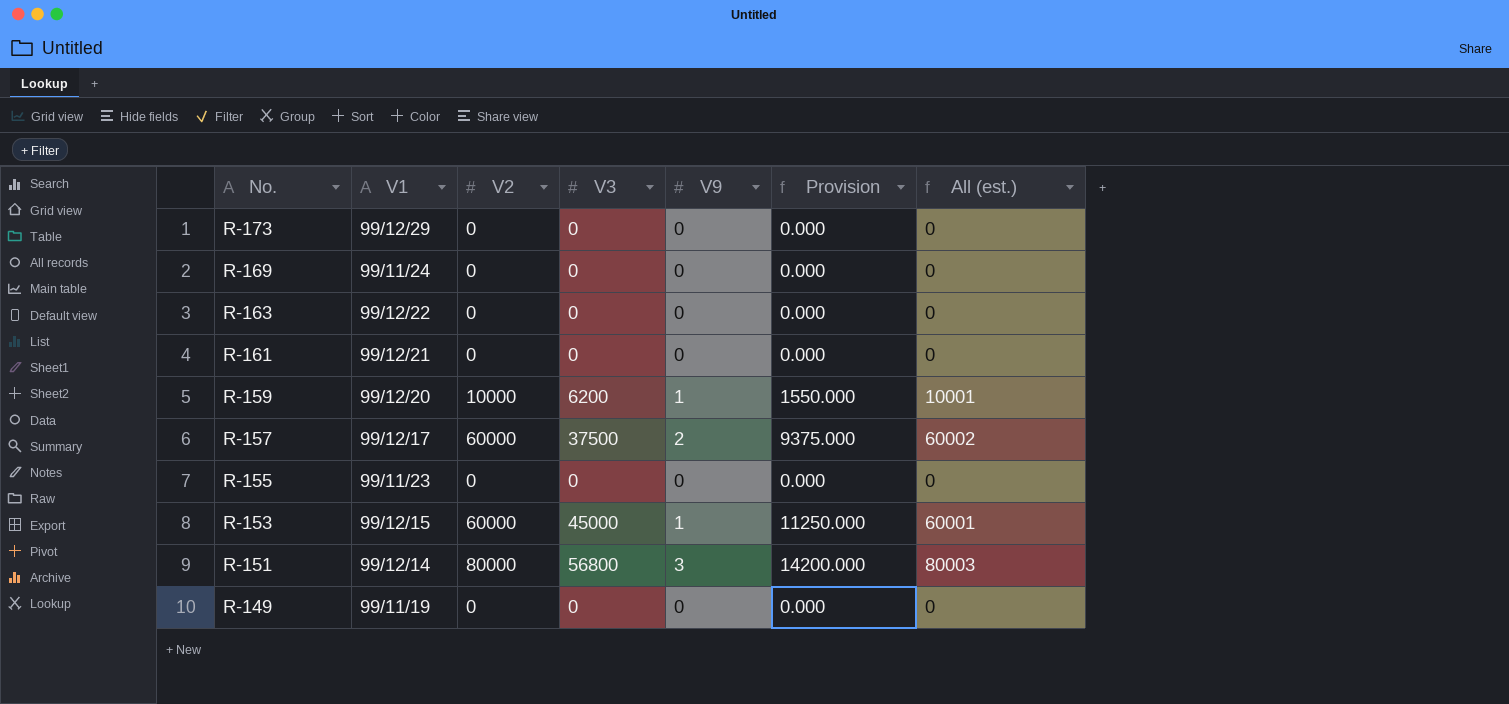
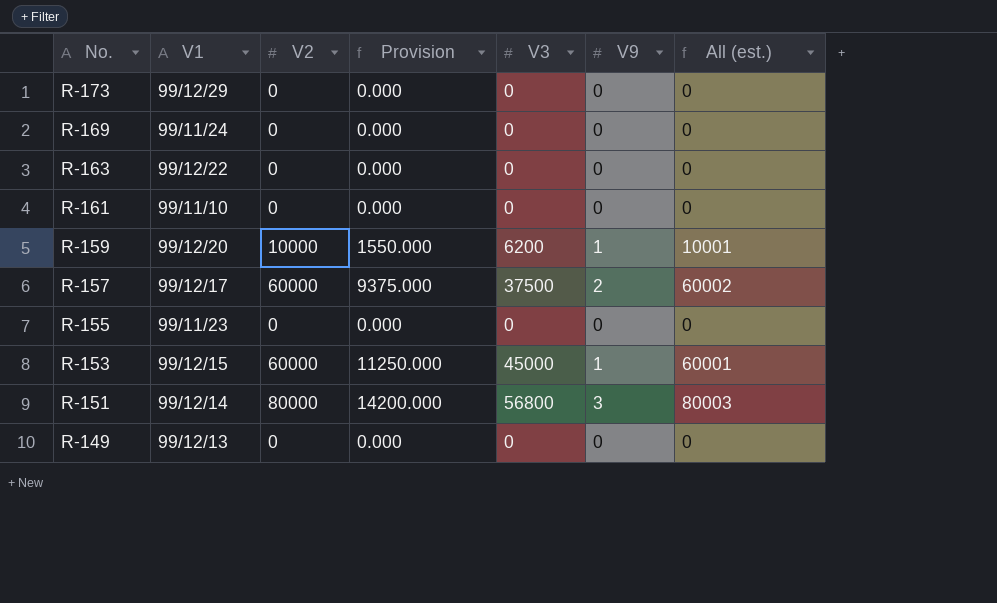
column Provision | position: 6 -> 4
R-161 | V1: 99/12/21 -> 99/11/10
R-149 | V1: 99/11/19 -> 99/12/13

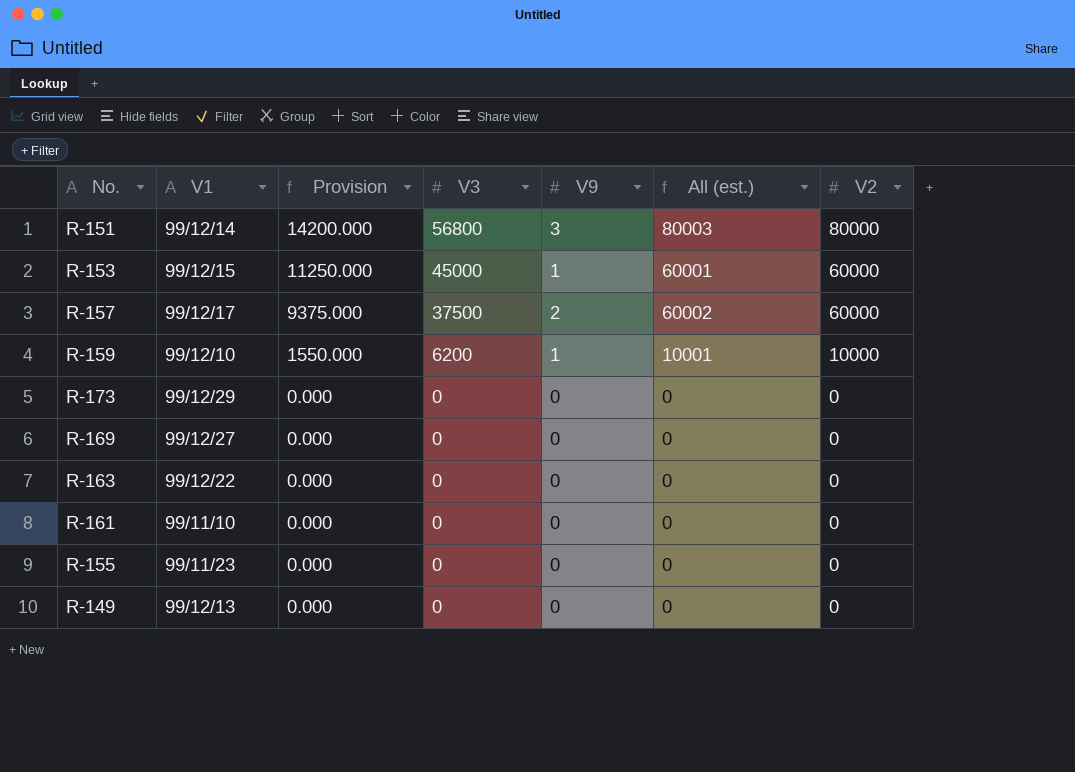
row order: No. descending -> Provision descending
column V2 | position: 3 -> 7
R-159 | V1: 99/12/20 -> 99/12/10
R-169 | V1: 99/11/24 -> 99/12/27

